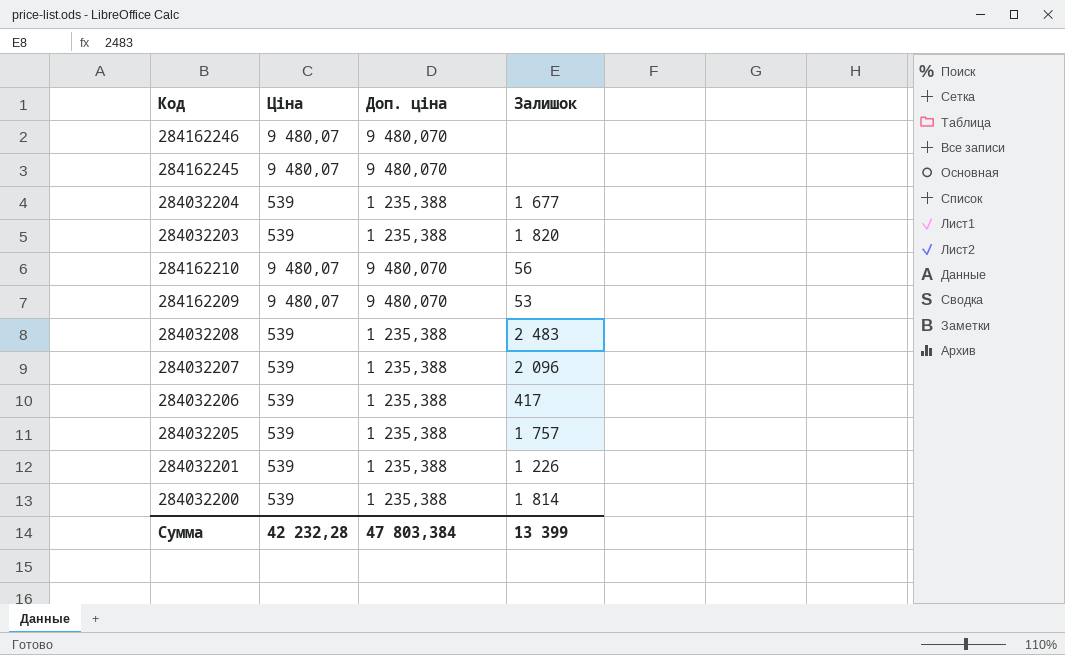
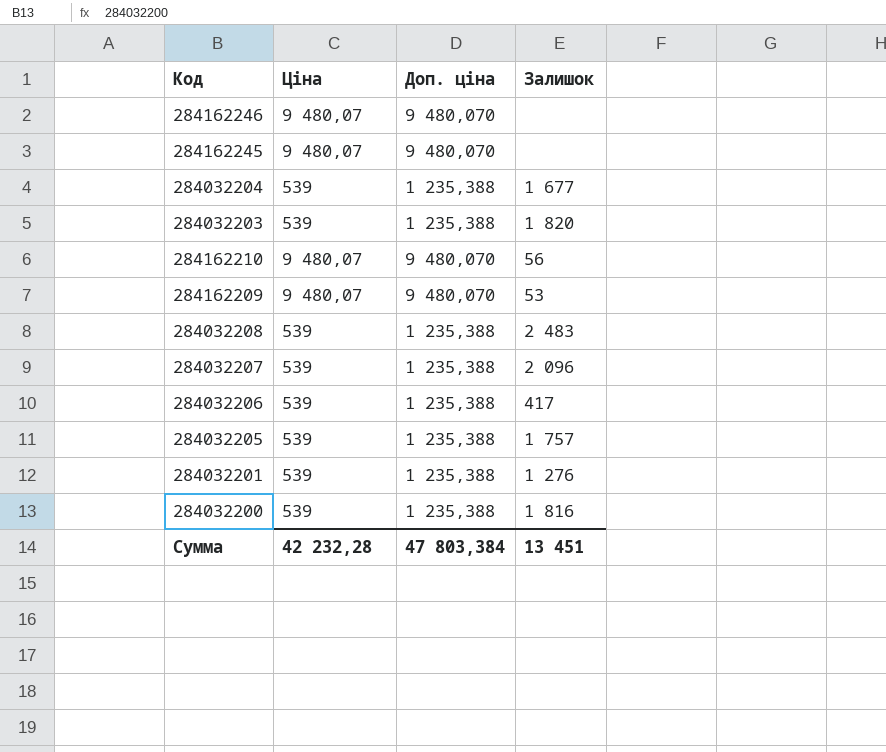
284032201 | Залишок: 1 226 -> 1 276
284032200 | Залишок: 1 814 -> 1 816
Сумма | Залишок: 13 399 -> 13 451

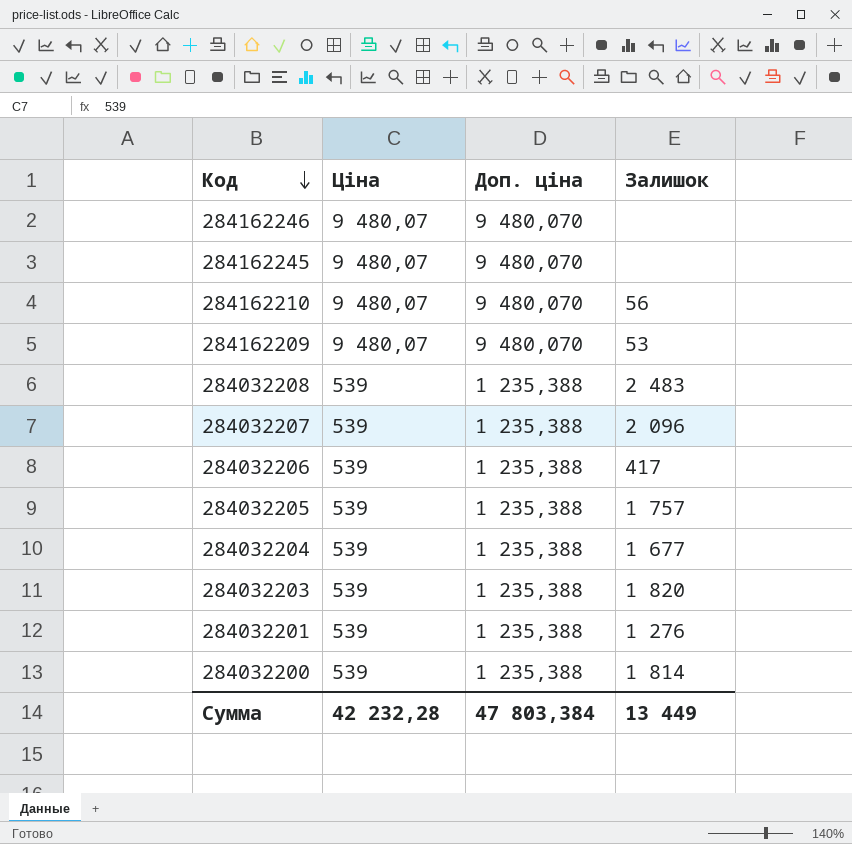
row order: none -> Код descending
284032200 | Залишок: 1 816 -> 1 814
Сумма | Залишок: 13 451 -> 13 449

